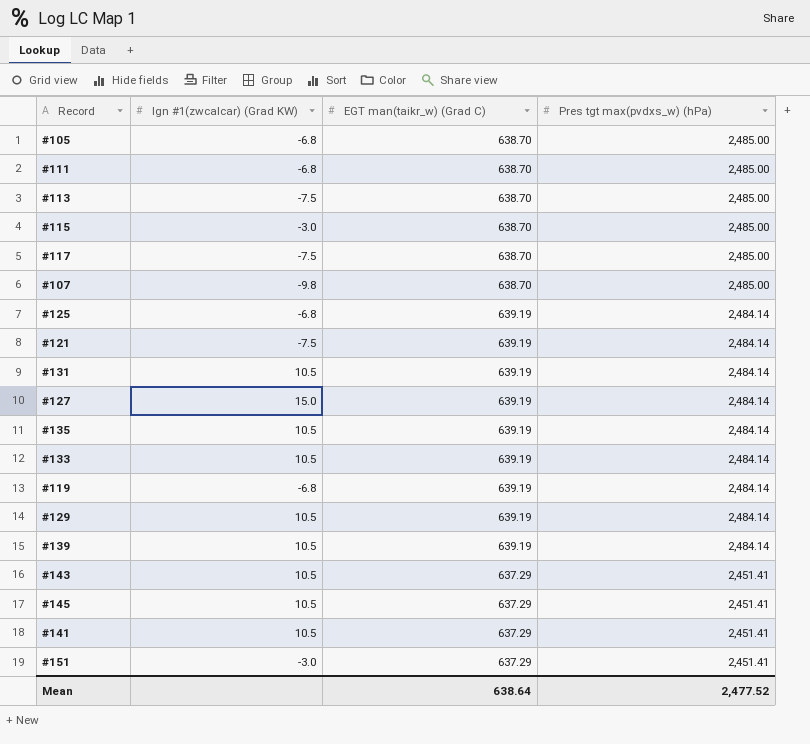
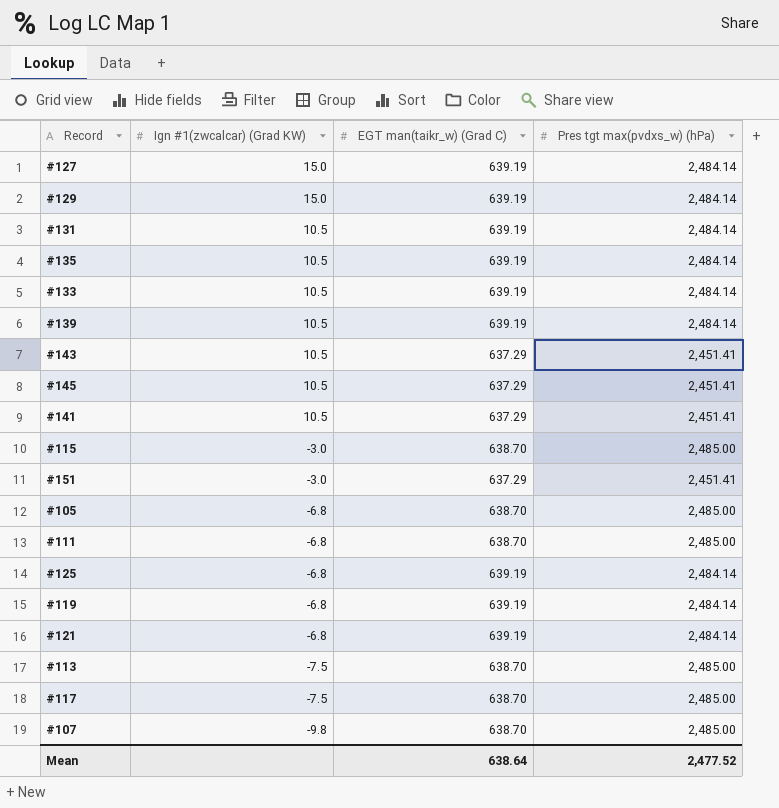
row order: Pres tgt max(pvdxs_w) (hPa) descending -> Ign #1(zwcalcar) (Grad KW) descending
#129 | Ign #1(zwcalcar) (Grad KW): 10.5 -> 15.0
#121 | Ign #1(zwcalcar) (Grad KW): -7.5 -> -6.8

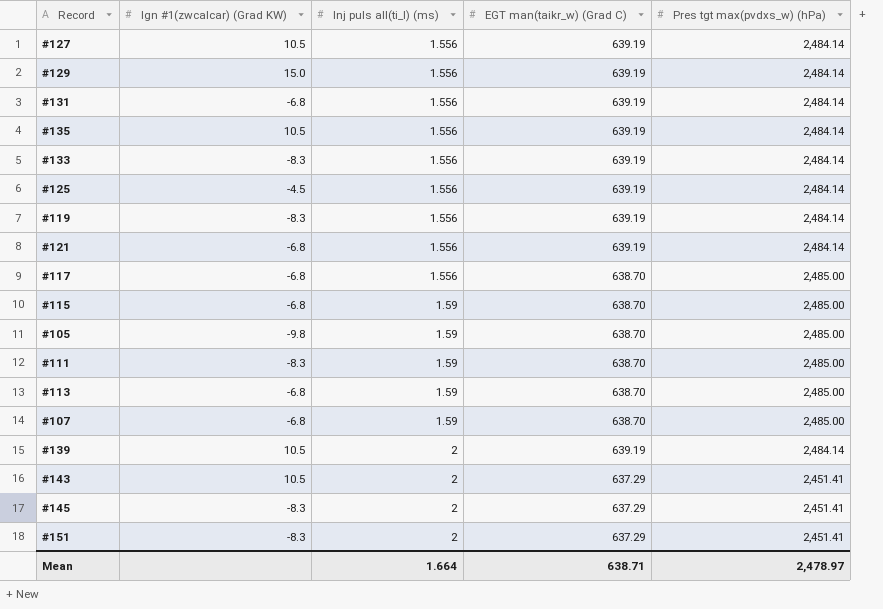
row order: Ign #1(zwcalcar) (Grad KW) descending -> Inj puls all(ti_l) (ms) ascending
column Inj puls all(ti_l) (ms) | position: none -> 3
row #141: 10.5 | 637.29 | 2,451.41 -> none
#127 | Ign #1(zwcalcar) (Grad KW): 15.0 -> 10.5
#131 | Ign #1(zwcalcar) (Grad KW): 10.5 -> -6.8
#133 | Ign #1(zwcalcar) (Grad KW): 10.5 -> -8.3
#125 | Ign #1(zwcalcar) (Grad KW): -6.8 -> -4.5
#119 | Ign #1(zwcalcar) (Grad KW): -6.8 -> -8.3
#117 | Ign #1(zwcalcar) (Grad KW): -7.5 -> -6.8
#115 | Ign #1(zwcalcar) (Grad KW): -3.0 -> -6.8
#105 | Ign #1(zwcalcar) (Grad KW): -6.8 -> -9.8
#111 | Ign #1(zwcalcar) (Grad KW): -6.8 -> -8.3
#113 | Ign #1(zwcalcar) (Grad KW): -7.5 -> -6.8
#107 | Ign #1(zwcalcar) (Grad KW): -9.8 -> -6.8
#145 | Ign #1(zwcalcar) (Grad KW): 10.5 -> -8.3
#151 | Ign #1(zwcalcar) (Grad KW): -3.0 -> -8.3
Mean | EGT man(taikr_w) (Grad C): 638.64 -> 638.71
Mean | Pres tgt max(pvdxs_w) (hPa): 2,477.52 -> 2,478.97

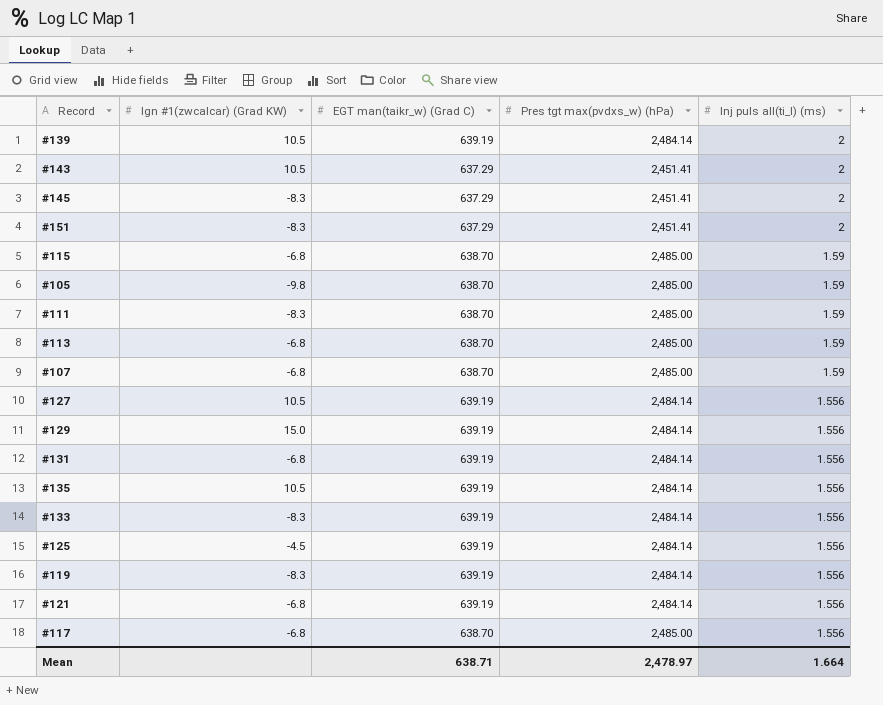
row order: Inj puls all(ti_l) (ms) ascending -> Inj puls all(ti_l) (ms) descending
column Inj puls all(ti_l) (ms) | position: 3 -> 5

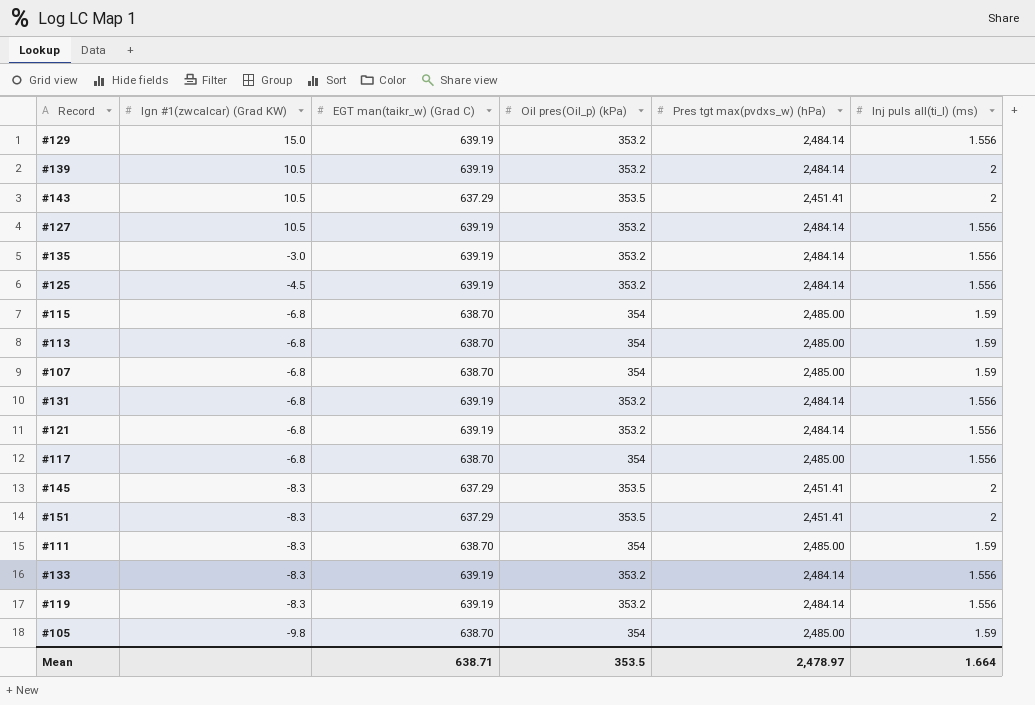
row order: Inj puls all(ti_l) (ms) descending -> Ign #1(zwcalcar) (Grad KW) descending
column Oil pres(Oil_p) (kPa) | position: none -> 4
#135 | Ign #1(zwcalcar) (Grad KW): 10.5 -> -3.0

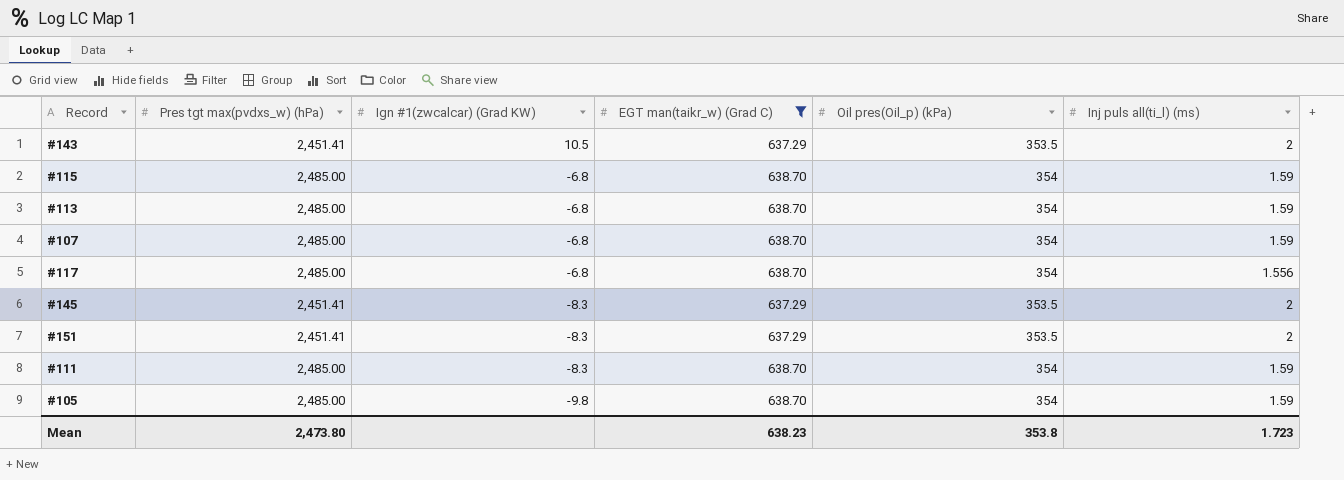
filter: none -> EGT man(taikr_w) (Grad C) != 639.19
column Pres tgt max(pvdxs_w) (hPa) | position: 5 -> 2
Mean | Pres tgt max(pvdxs_w) (hPa): 2,478.97 -> 2,473.80
Mean | EGT man(taikr_w) (Grad C): 638.71 -> 638.23
Mean | Oil pres(Oil_p) (kPa): 353.5 -> 353.8
Mean | Inj puls all(ti_l) (ms): 1.664 -> 1.723

